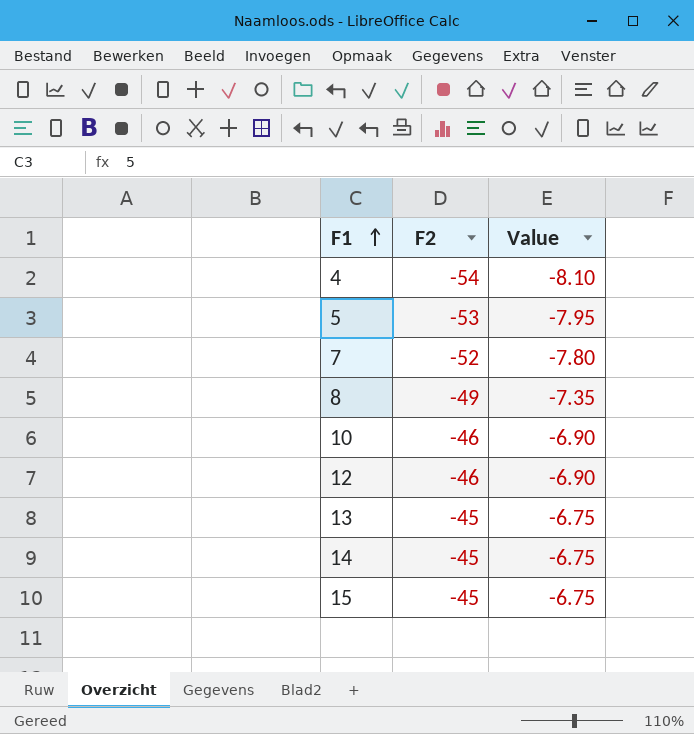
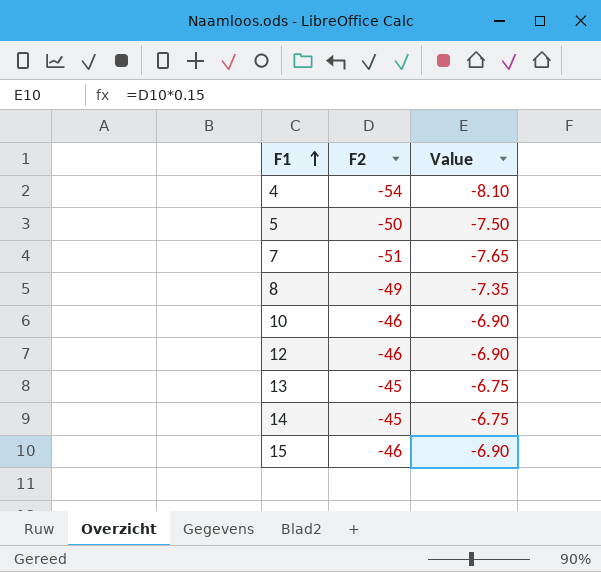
5 | F2: -53 -> -50
5 | Value: -7.95 -> -7.50
7 | F2: -52 -> -51
7 | Value: -7.80 -> -7.65
15 | F2: -45 -> -46
15 | Value: -6.75 -> -6.90

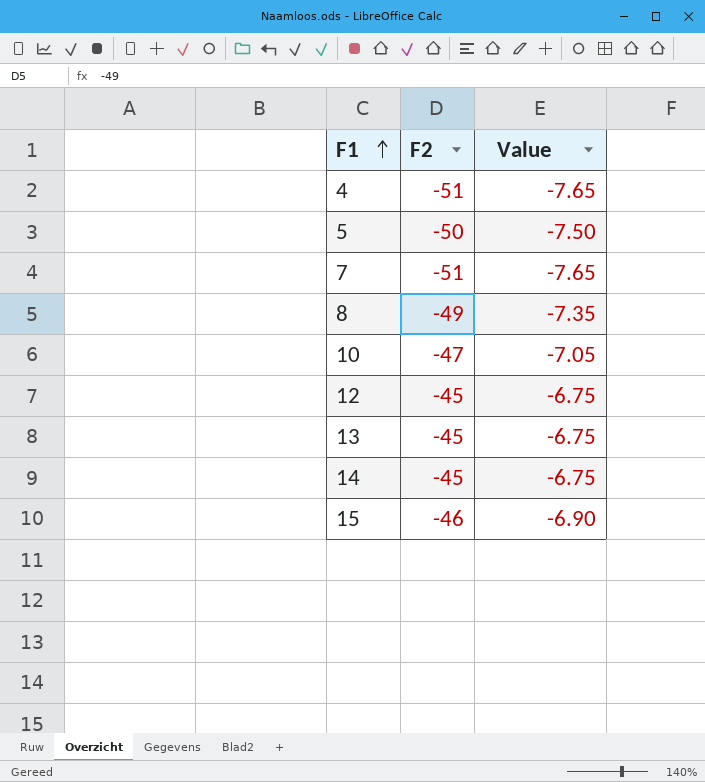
4 | F2: -54 -> -51
4 | Value: -8.10 -> -7.65
10 | F2: -46 -> -47
10 | Value: -6.90 -> -7.05
12 | F2: -46 -> -45
12 | Value: -6.90 -> -6.75

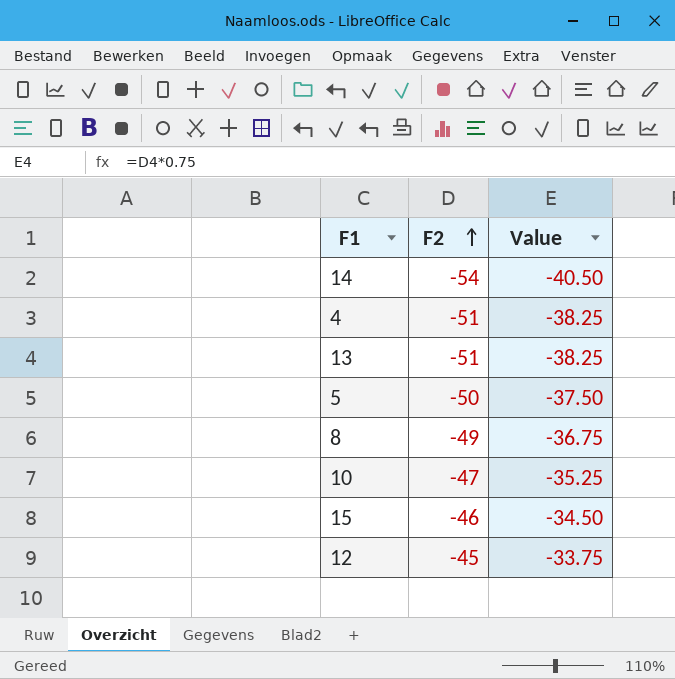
row order: F1 ascending -> F2 ascending
column Value | formula: [F2] * 0.15 -> [F2] * 0.75
row 7: -51 | -7.65 -> none
14 | F2: -45 -> -54
13 | F2: -45 -> -51

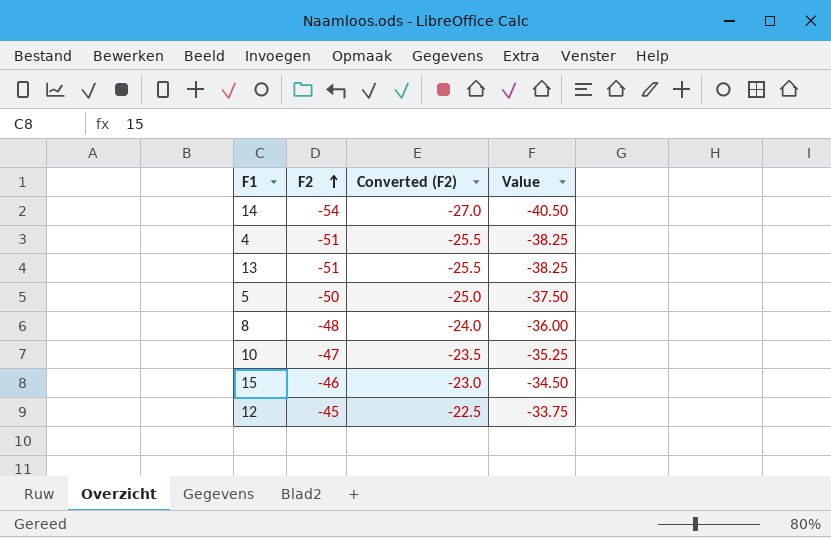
column Converted (F2) | formula: none -> [F2] * 0.5
8 | F2: -49 -> -48
8 | Value: -36.75 -> -36.00

